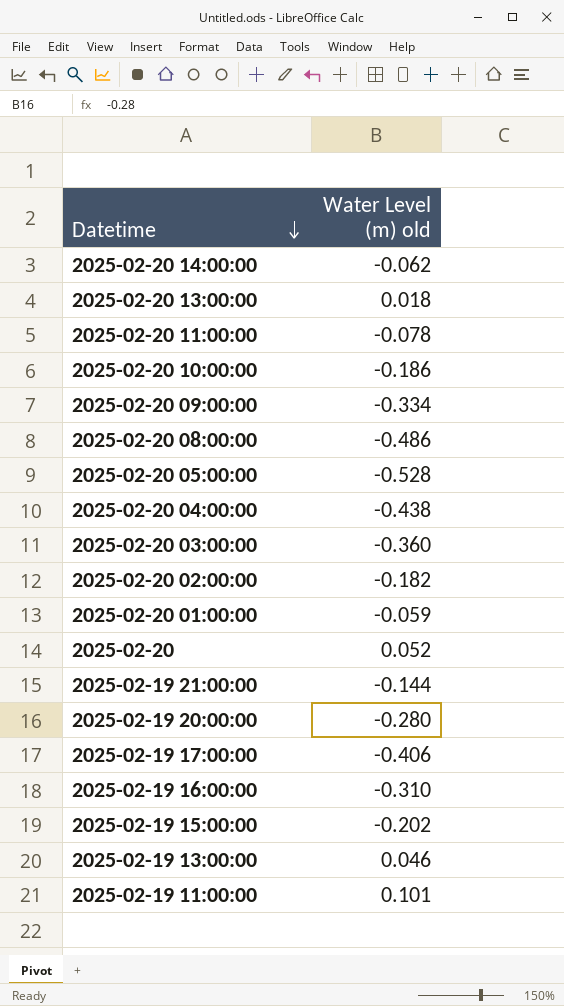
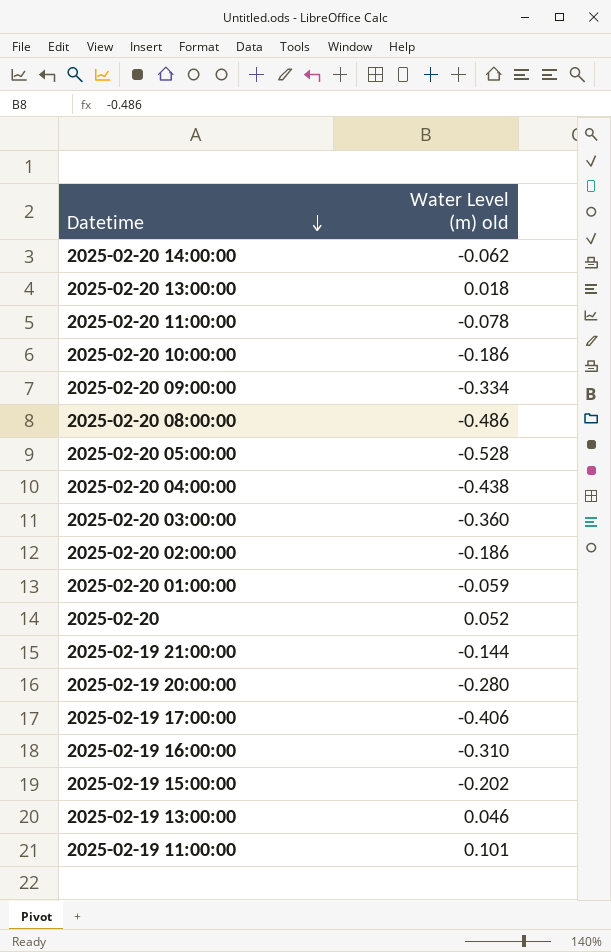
2025-02-20 02:00:00 | Water Level (m) old: -0.182 -> -0.186

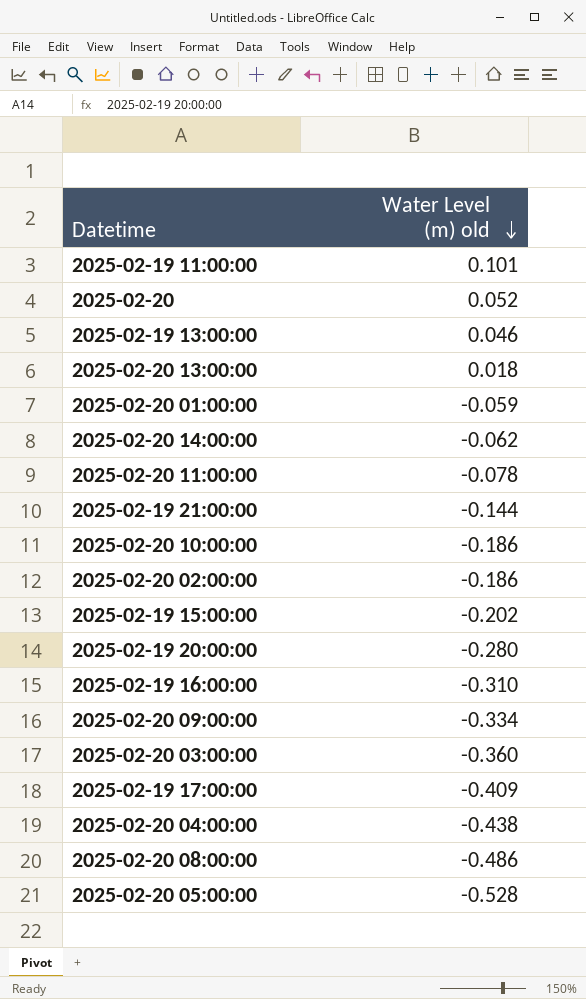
row order: Datetime descending -> Water Level (m) old descending
2025-02-19 17:00:00 | Water Level (m) old: -0.406 -> -0.409

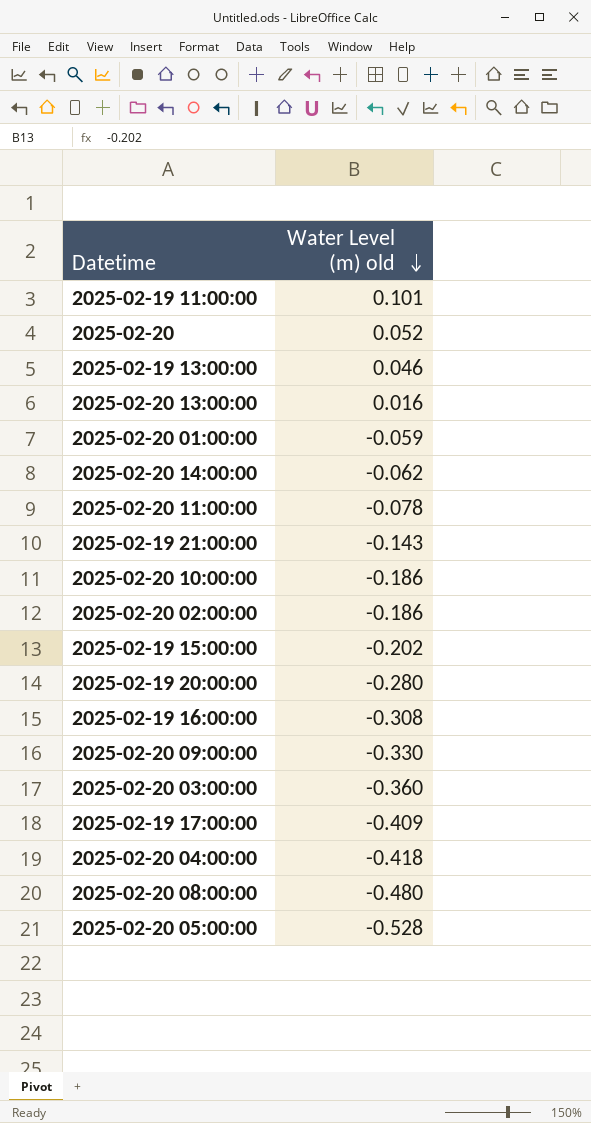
2025-02-20 13:00:00 | Water Level (m) old: 0.018 -> 0.016
2025-02-19 21:00:00 | Water Level (m) old: -0.144 -> -0.143
2025-02-19 16:00:00 | Water Level (m) old: -0.310 -> -0.308
2025-02-20 09:00:00 | Water Level (m) old: -0.334 -> -0.330
2025-02-20 04:00:00 | Water Level (m) old: -0.438 -> -0.418
2025-02-20 08:00:00 | Water Level (m) old: -0.486 -> -0.480

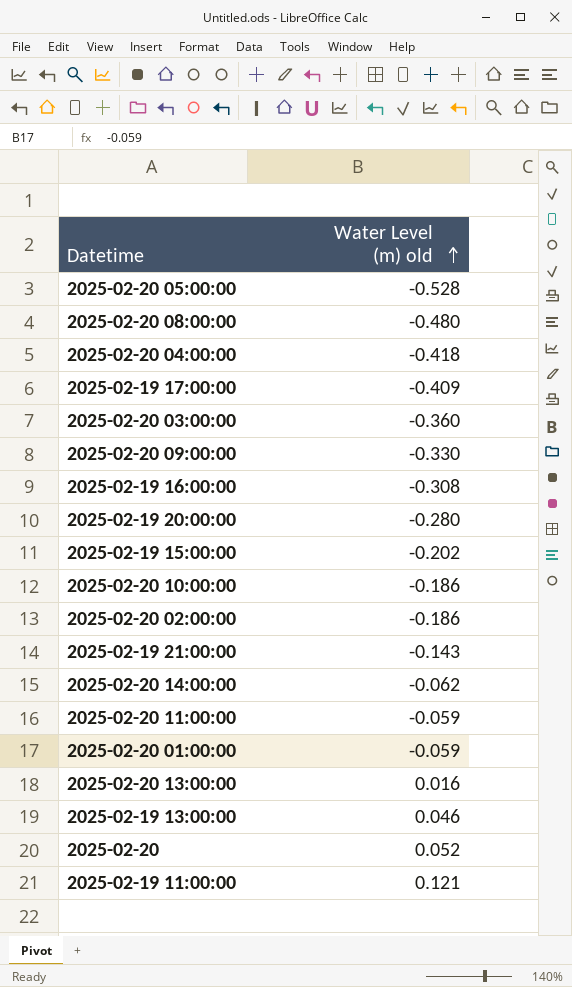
row order: Water Level (m) old descending -> Water Level (m) old ascending
2025-02-20 11:00:00 | Water Level (m) old: -0.078 -> -0.059
2025-02-19 11:00:00 | Water Level (m) old: 0.101 -> 0.121

